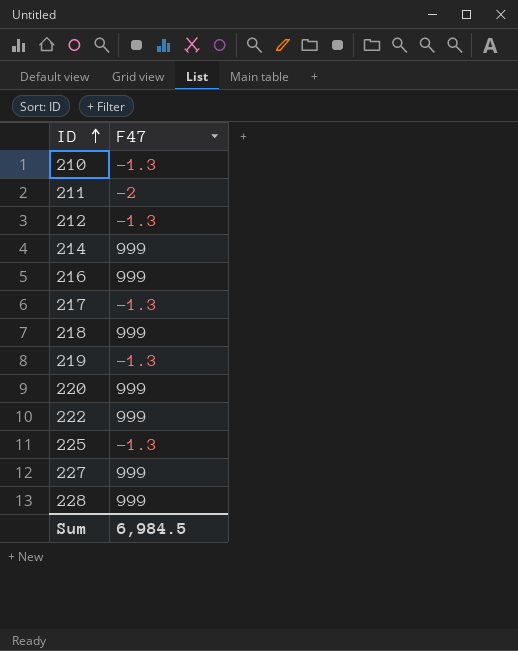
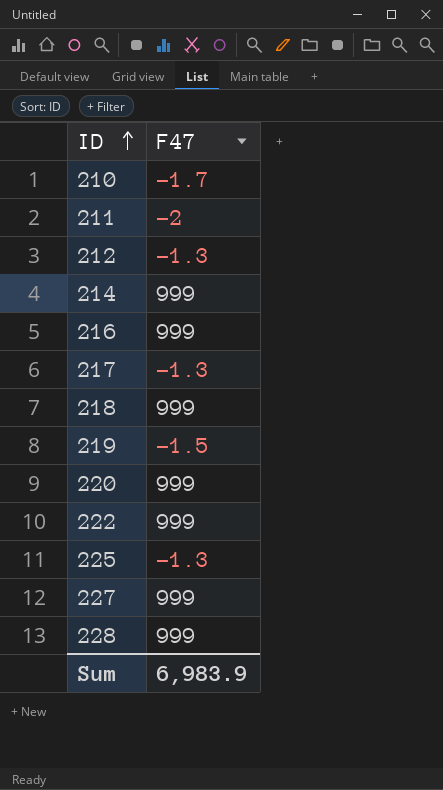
210 | F47: -1.3 -> -1.7
219 | F47: -1.3 -> -1.5
Sum | F47: 6,984.5 -> 6,983.9

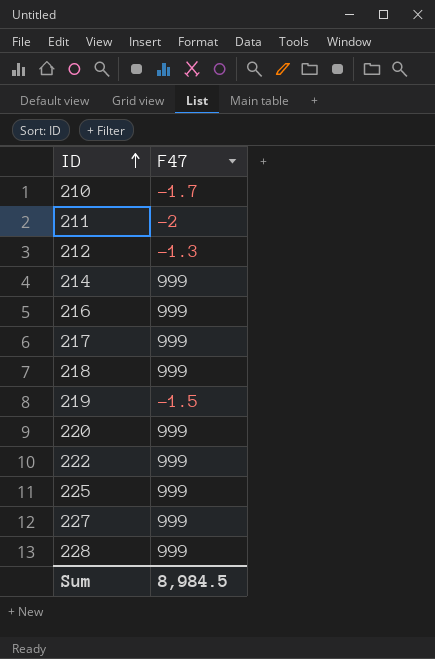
217 | F47: -1.3 -> 999
225 | F47: -1.3 -> 999
Sum | F47: 6,983.9 -> 8,984.5

